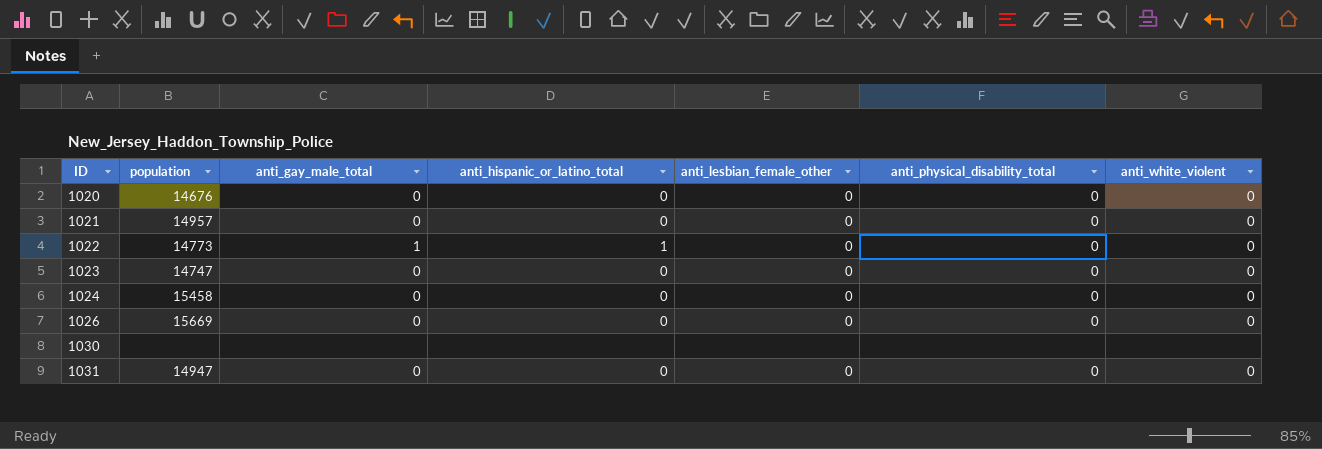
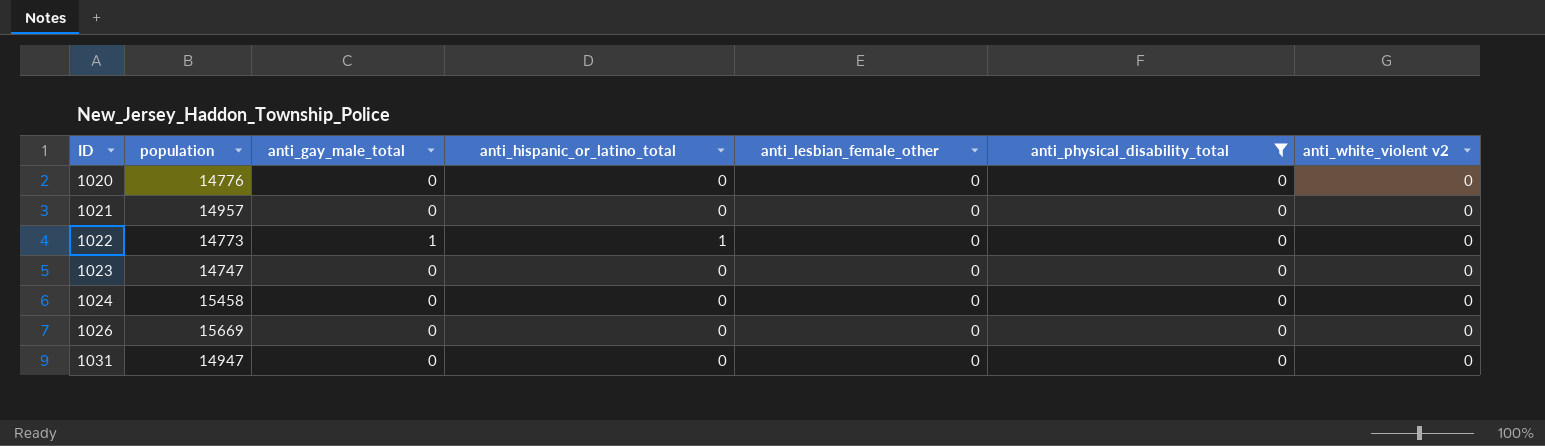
filter: none -> anti_physical_disability_total = 0
column name: anti_white_violent -> anti_white_violent v2
1020 | population: 14676 -> 14776

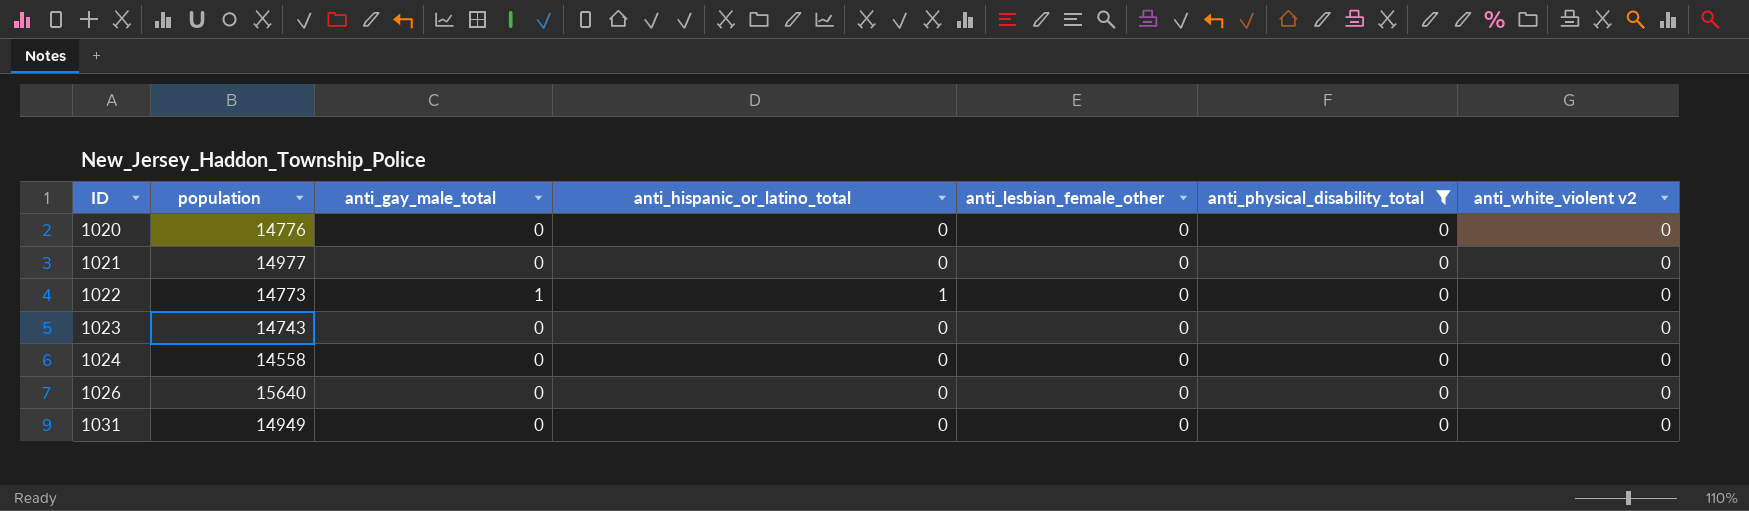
1021 | population: 14957 -> 14977
1023 | population: 14747 -> 14743
1024 | population: 15458 -> 14558
1026 | population: 15669 -> 15640
1031 | population: 14947 -> 14949

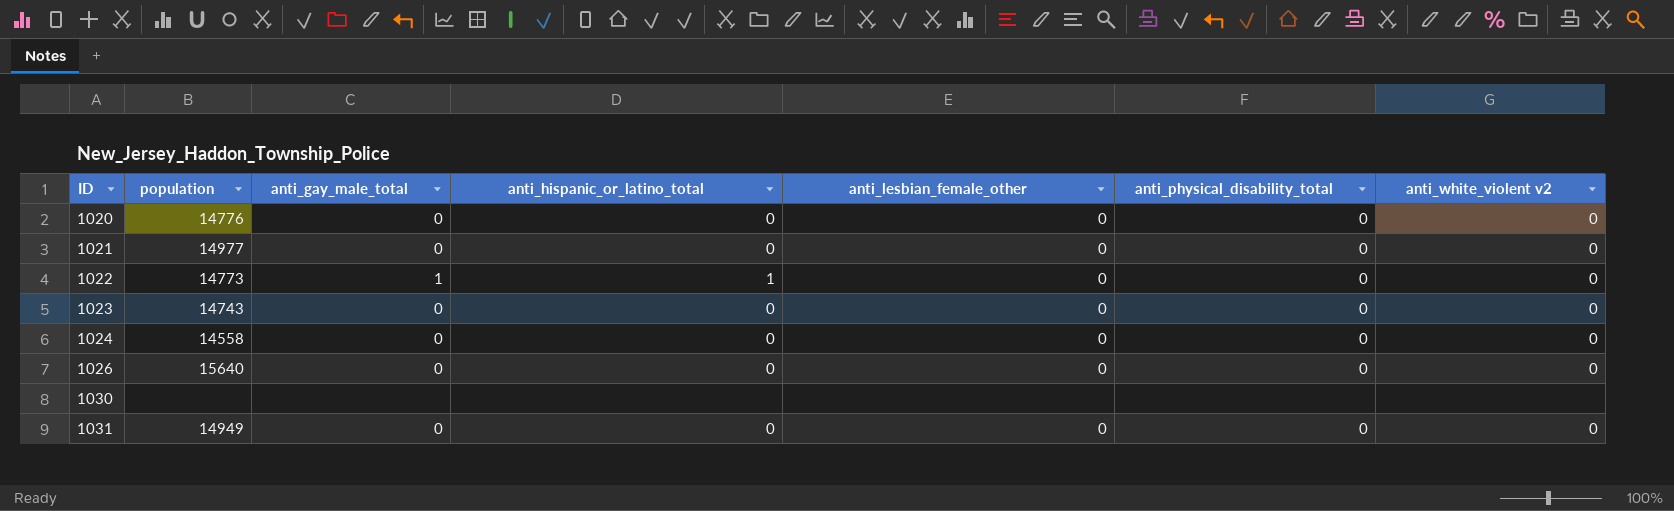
filter: anti_physical_disability_total = 0 -> none

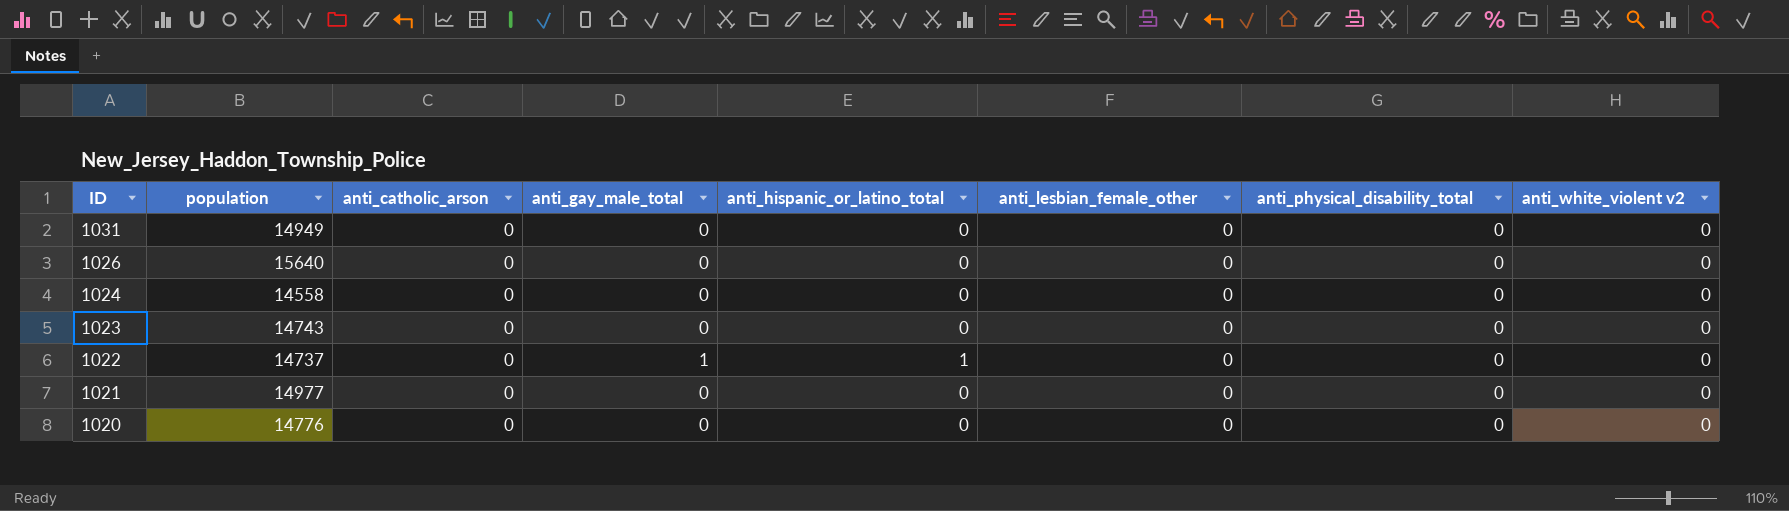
row order: ID ascending -> ID descending
column anti_catholic_arson | position: none -> 3
row 1030: none | none | none | none | none | none -> none
1022 | population: 14773 -> 14737

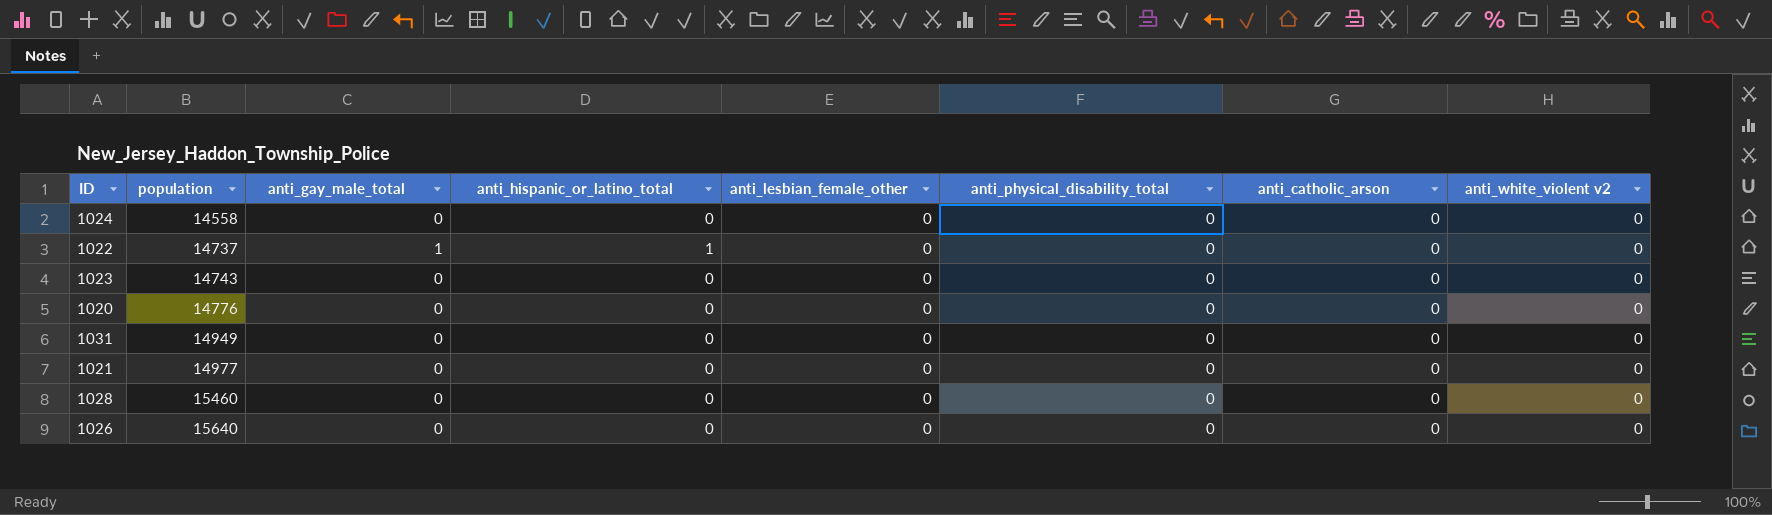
row order: ID descending -> population ascending
column anti_catholic_arson | position: 3 -> 7
row 1028: none -> 15460 | 0 | 0 | 0 | 0 | 0 | 0

